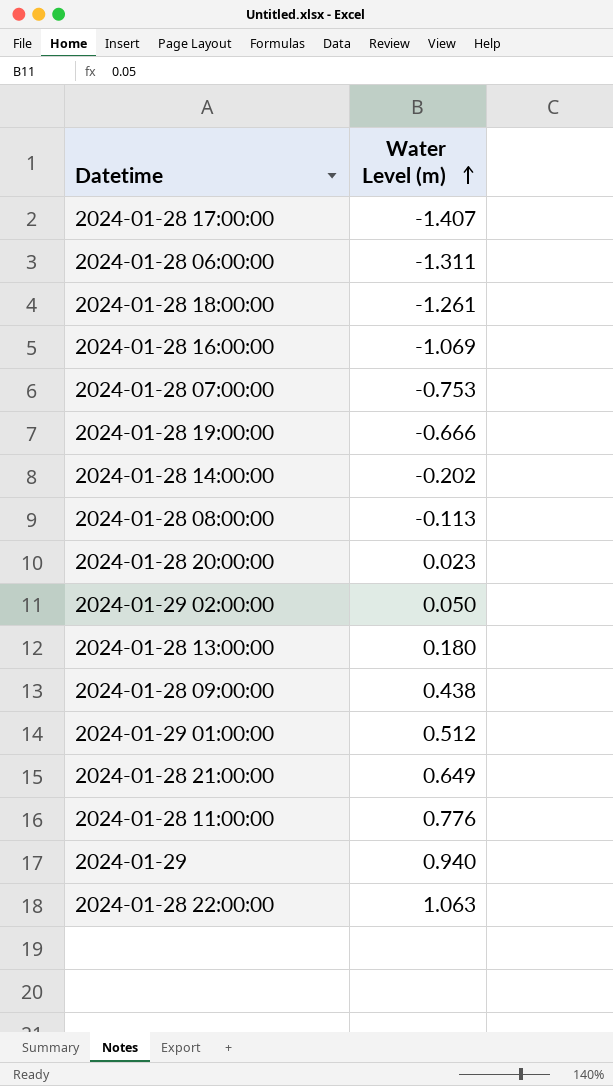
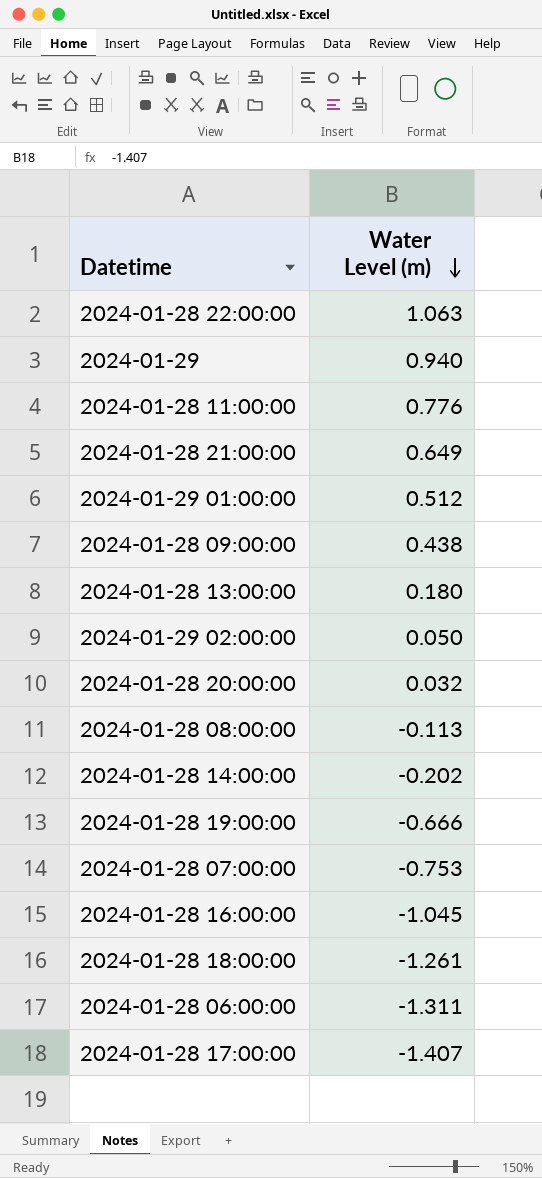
row order: Water Level (m) ascending -> Water Level (m) descending
2024-01-28 20:00:00 | Water Level (m): 0.023 -> 0.032
2024-01-28 16:00:00 | Water Level (m): -1.069 -> -1.045

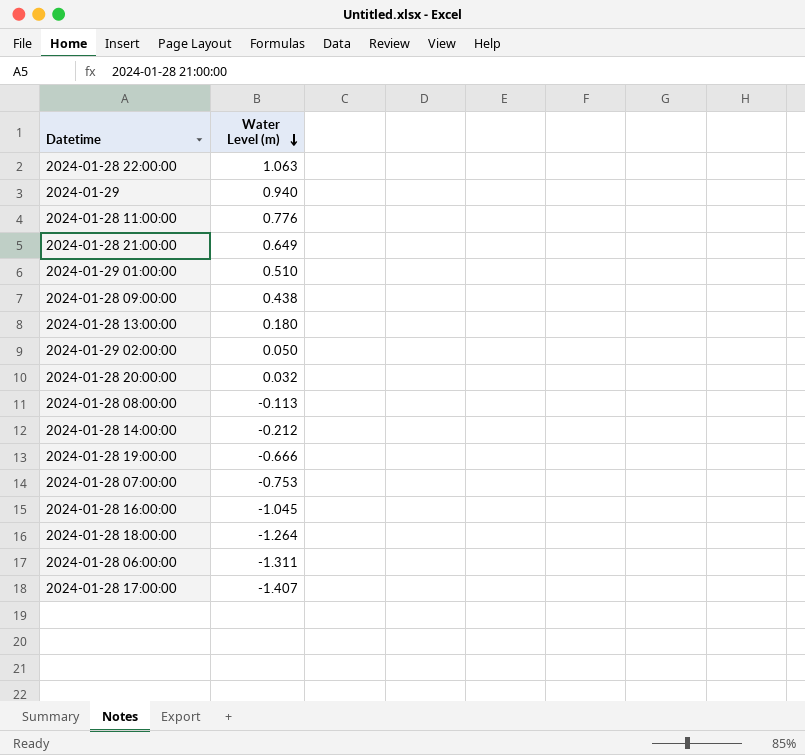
2024-01-29 01:00:00 | Water Level (m): 0.512 -> 0.510
2024-01-28 14:00:00 | Water Level (m): -0.202 -> -0.212
2024-01-28 18:00:00 | Water Level (m): -1.261 -> -1.264

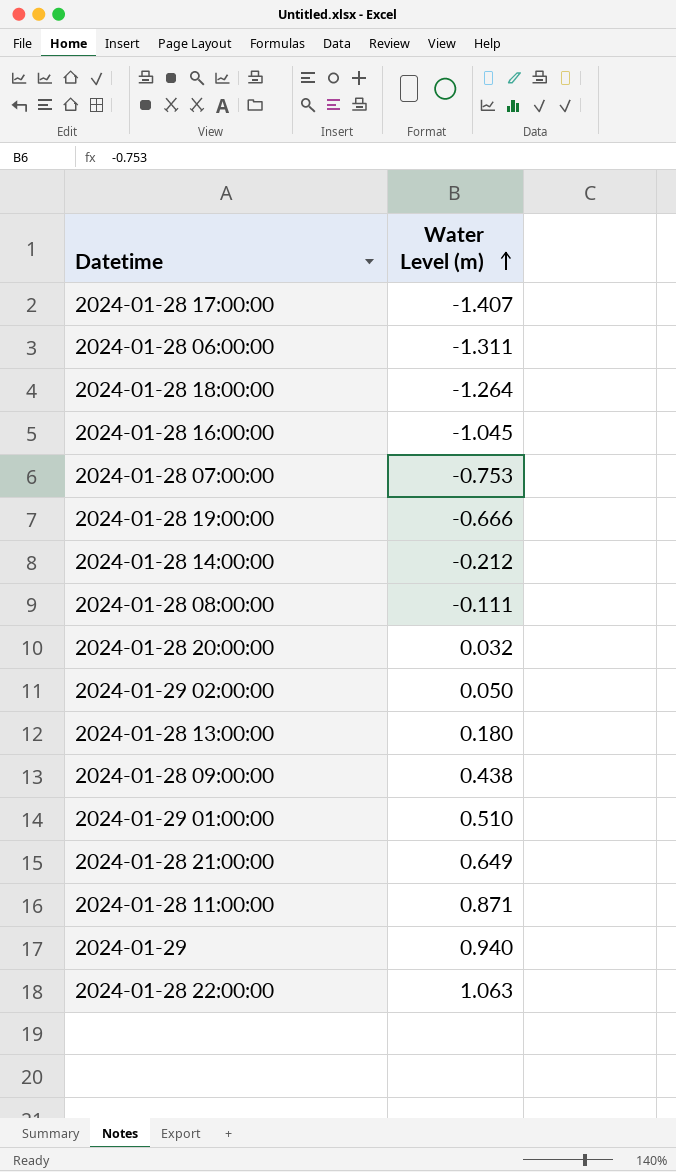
row order: Water Level (m) descending -> Water Level (m) ascending
2024-01-28 08:00:00 | Water Level (m): -0.113 -> -0.111
2024-01-28 11:00:00 | Water Level (m): 0.776 -> 0.871

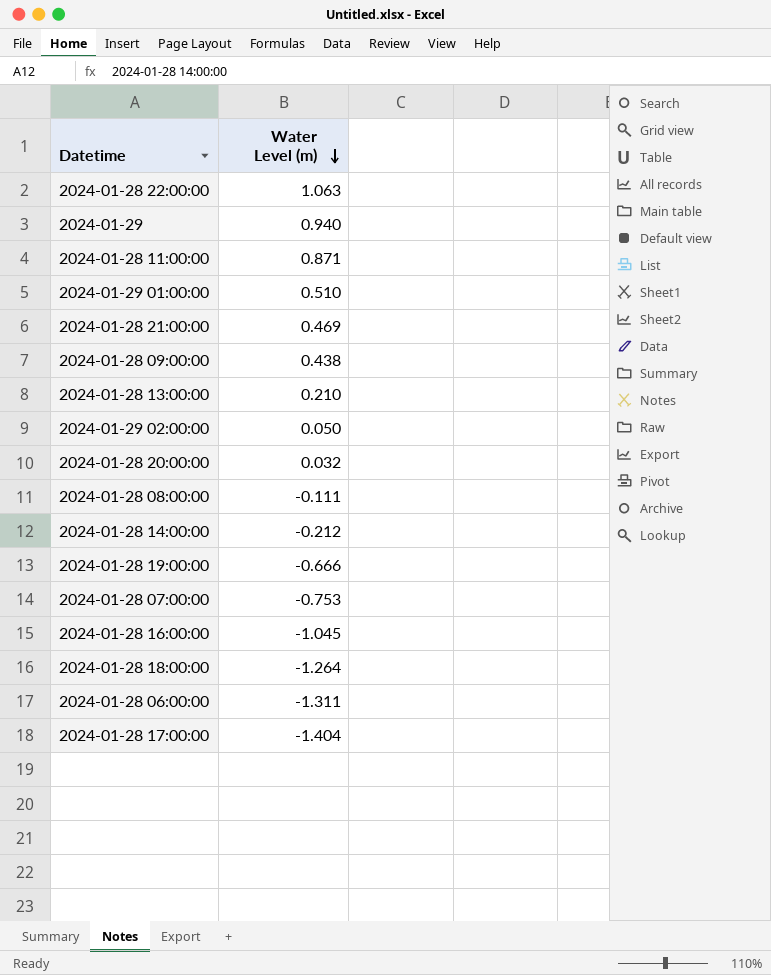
row order: Water Level (m) ascending -> Water Level (m) descending
2024-01-28 21:00:00 | Water Level (m): 0.649 -> 0.469
2024-01-28 13:00:00 | Water Level (m): 0.180 -> 0.210
2024-01-28 17:00:00 | Water Level (m): -1.407 -> -1.404

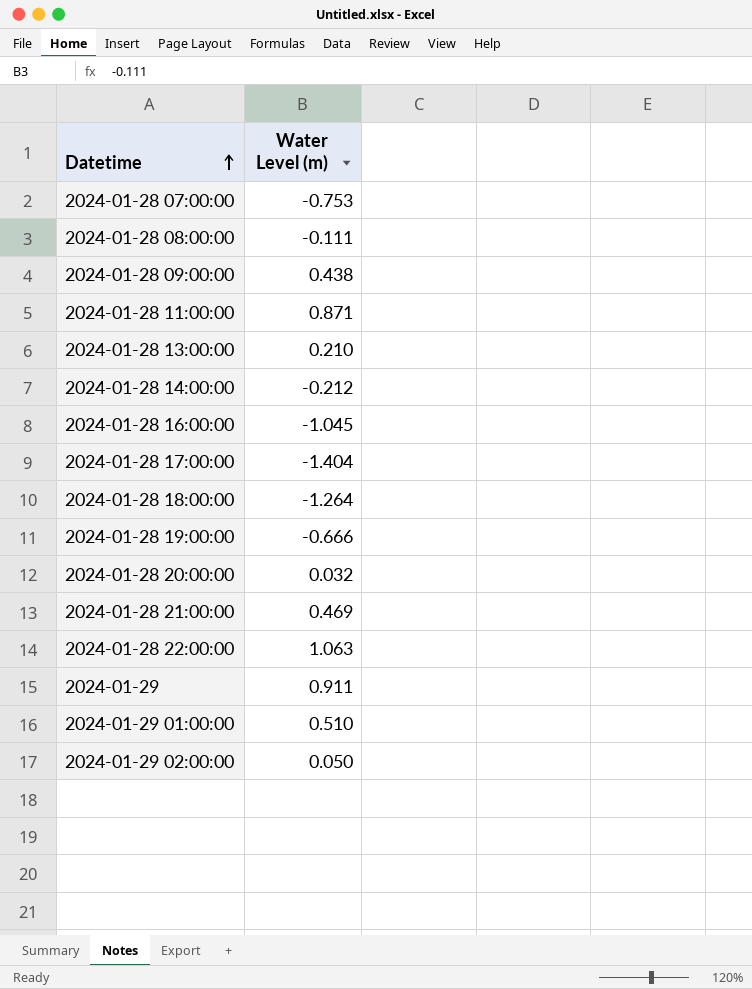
row order: Water Level (m) descending -> Datetime ascending
row 2024-01-28 06:00:00: -1.311 -> none
2024-01-29 | Water Level (m): 0.940 -> 0.911

